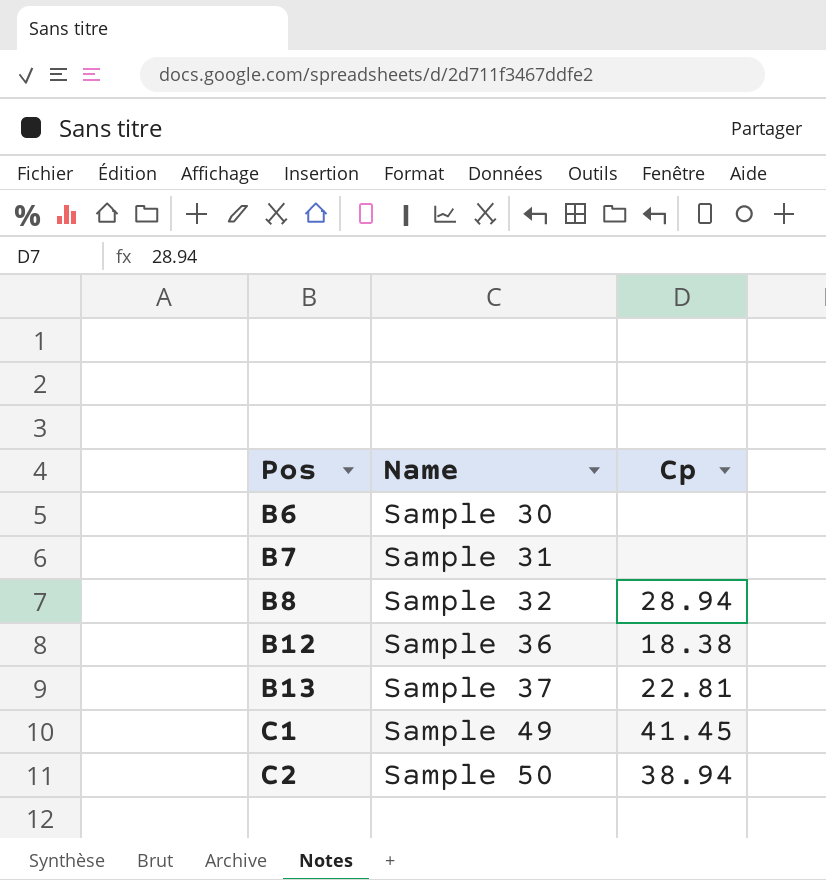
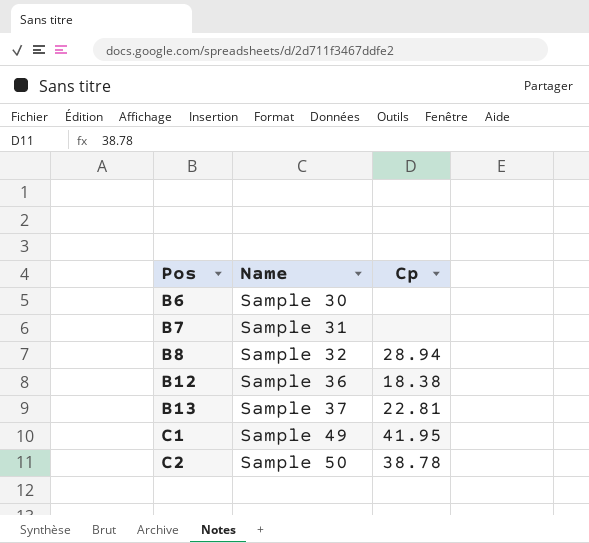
C1 | Cp: 41.45 -> 41.95
C2 | Cp: 38.94 -> 38.78

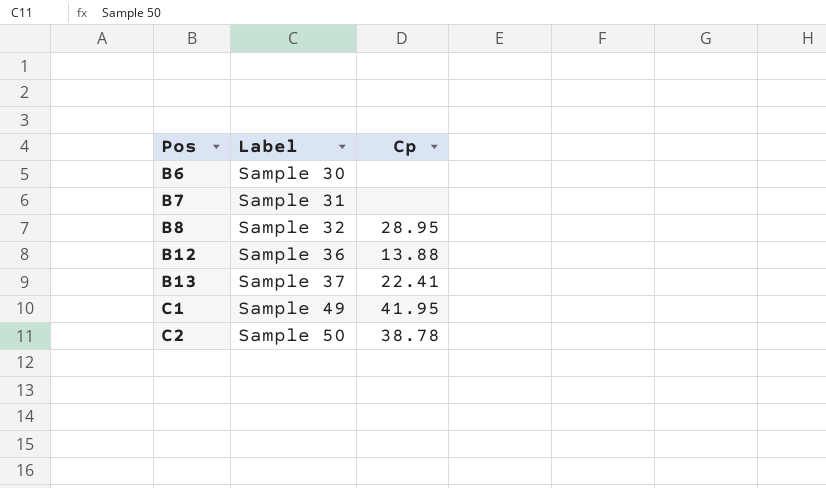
column name: Name -> Label
B8 | Cp: 28.94 -> 28.95
B12 | Cp: 18.38 -> 13.88
B13 | Cp: 22.81 -> 22.41

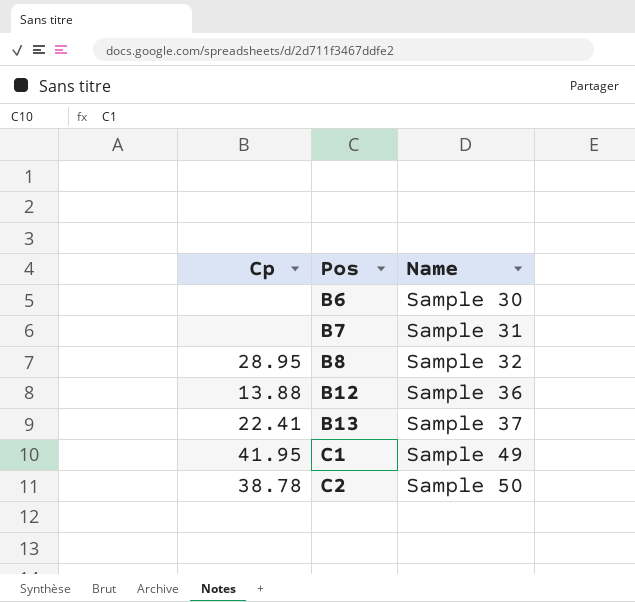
column Cp | position: 3 -> 1
column name: Label -> Name

